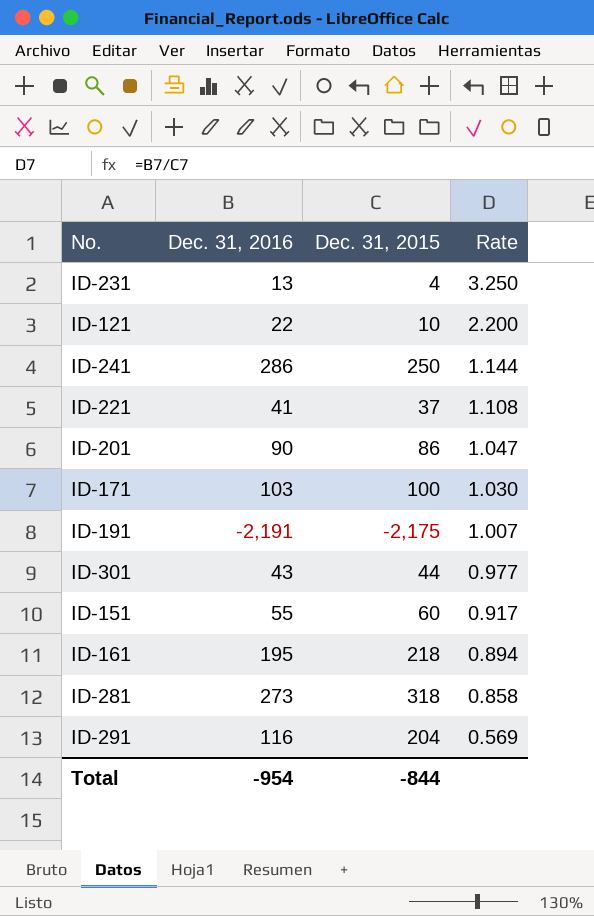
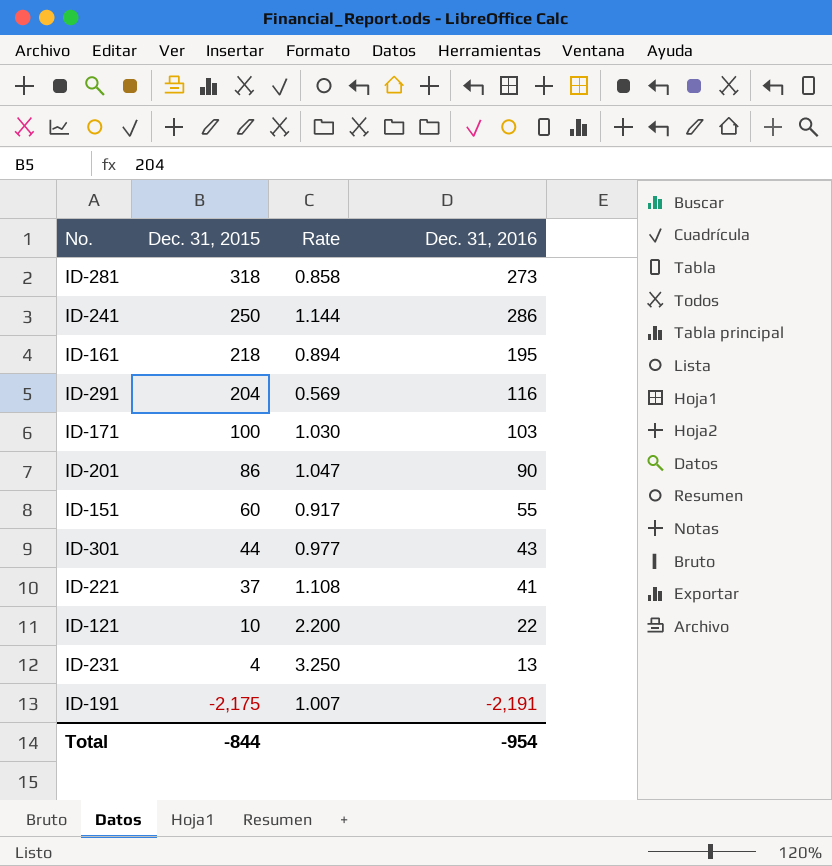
row order: Rate descending -> Dec. 31, 2015 descending
column Dec. 31, 2016 | position: 2 -> 4

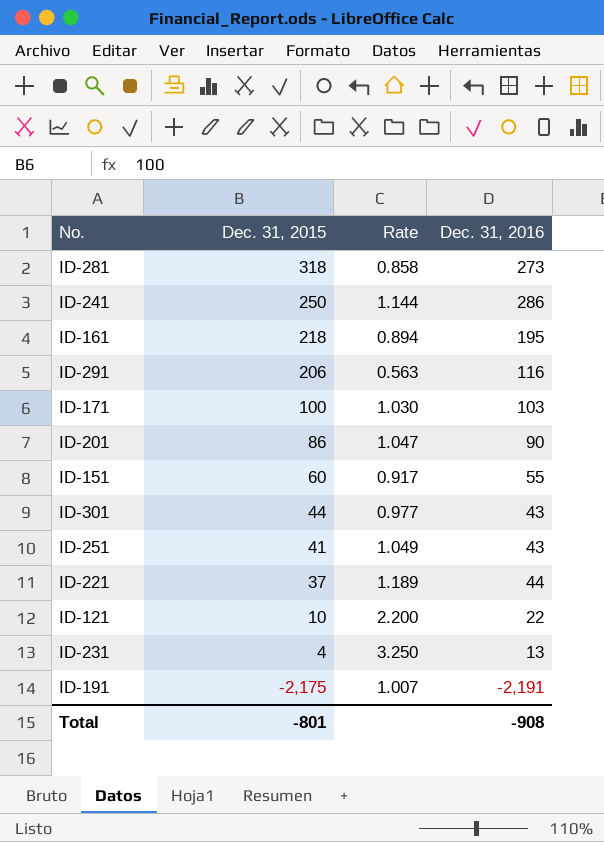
ID-291 | Dec. 31, 2015: 204 -> 206
ID-291 | Rate: 0.569 -> 0.563
row ID-251: none -> 41 | 1.049 | 43
ID-221 | Rate: 1.108 -> 1.189
ID-221 | Dec. 31, 2016: 41 -> 44
Total | Dec. 31, 2015: -844 -> -801
Total | Dec. 31, 2016: -954 -> -908

